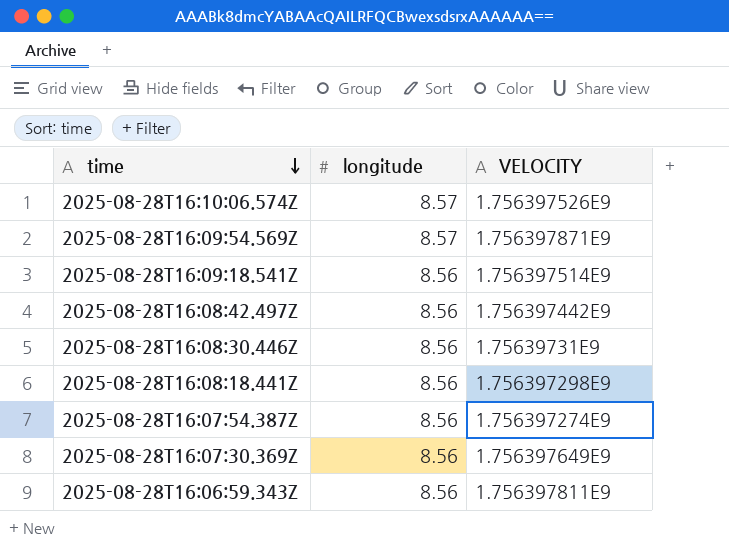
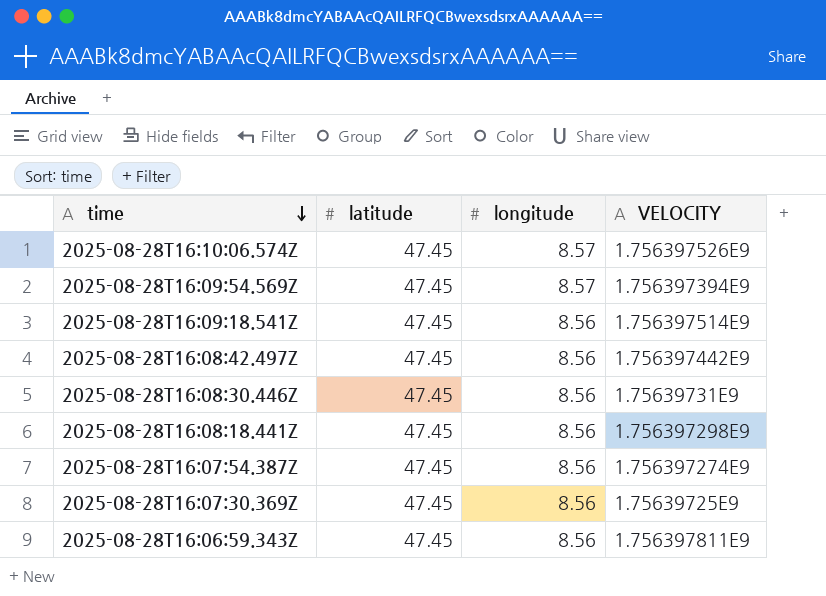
column latitude | position: none -> 2
2025-08-28T16:09:54.569Z | VELOCITY: 1.756397871E9 -> 1.756397394E9
2025-08-28T16:07:30.369Z | VELOCITY: 1.756397649E9 -> 1.75639725E9

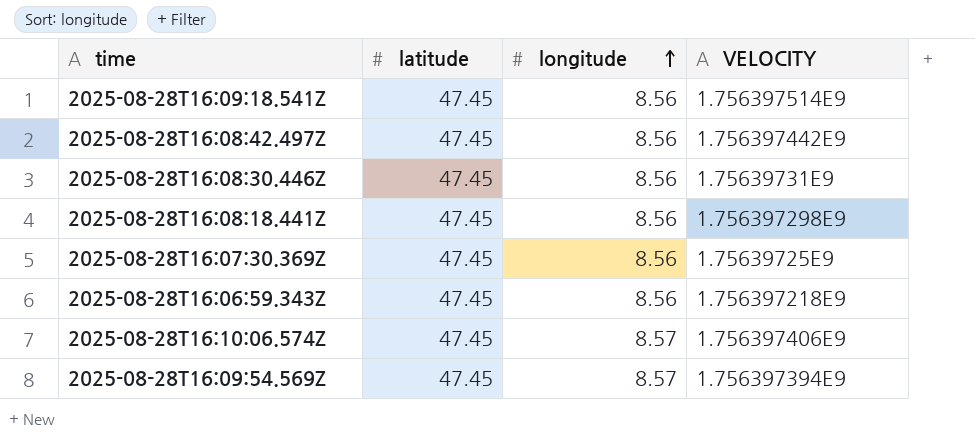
row order: time descending -> longitude ascending
row 2025-08-28T16:07:54.387Z: 47.45 | 8.56 | 1.756397274E9 -> none
2025-08-28T16:06:59.343Z | VELOCITY: 1.756397811E9 -> 1.756397218E9
2025-08-28T16:10:06.574Z | VELOCITY: 1.756397526E9 -> 1.756397406E9

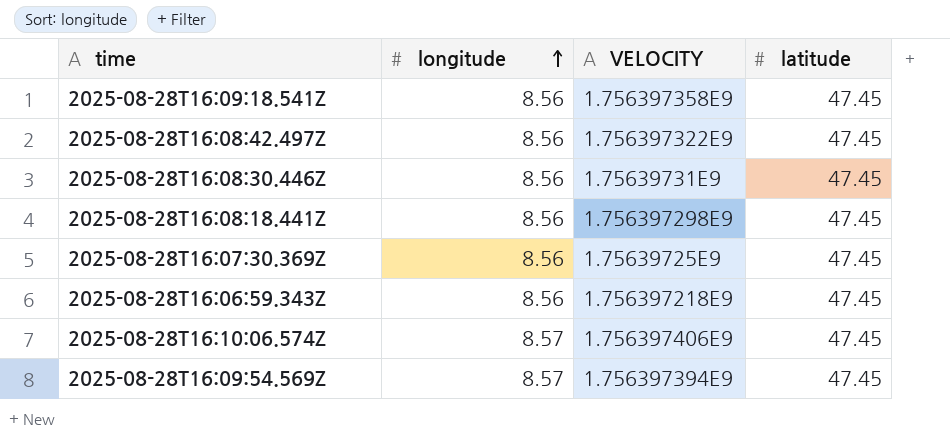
column latitude | position: 2 -> 4
2025-08-28T16:09:18.541Z | VELOCITY: 1.756397514E9 -> 1.756397358E9
2025-08-28T16:08:42.497Z | VELOCITY: 1.756397442E9 -> 1.756397322E9

